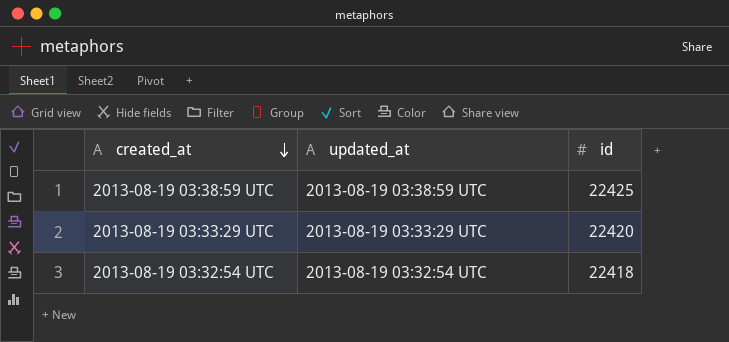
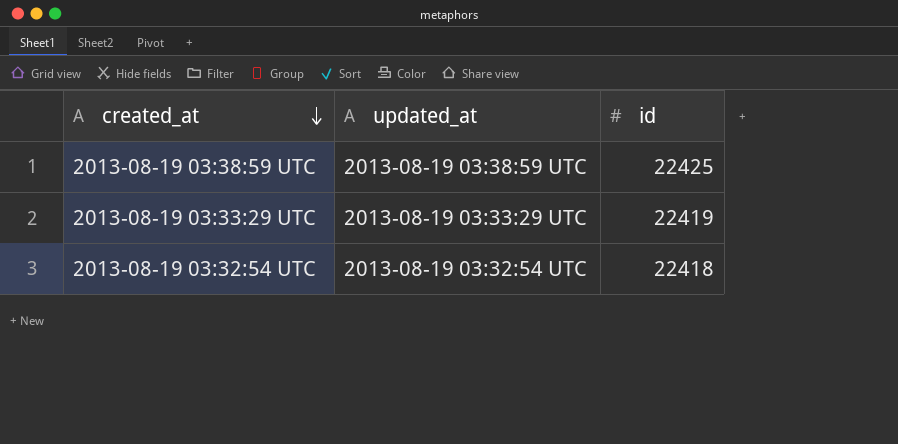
2013-08-19 03:33:29 UTC | id: 22420 -> 22419

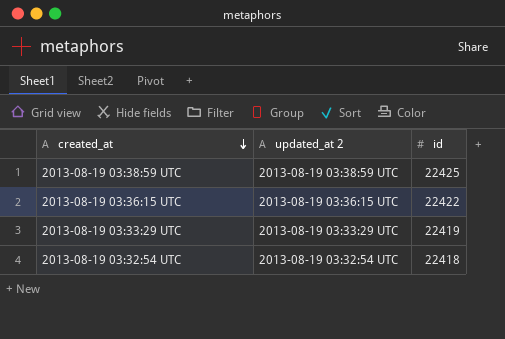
column name: updated_at -> updated_at 2
row 2013-08-19 03:36:15 UTC: none -> 2013-08-19 03:36:15 UTC | 22422

